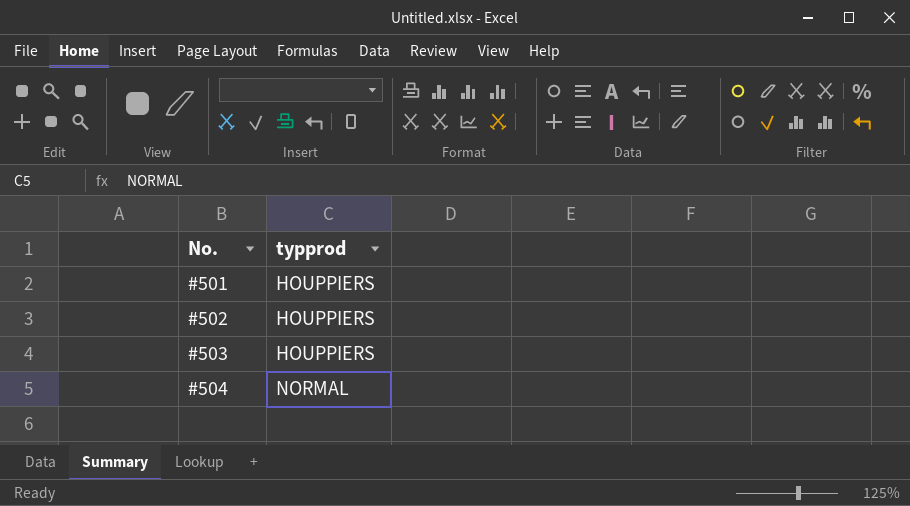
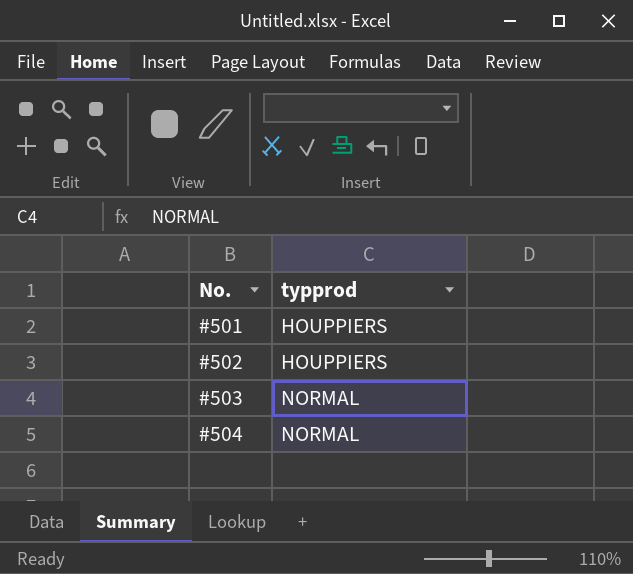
#503 | typprod: HOUPPIERS -> NORMAL

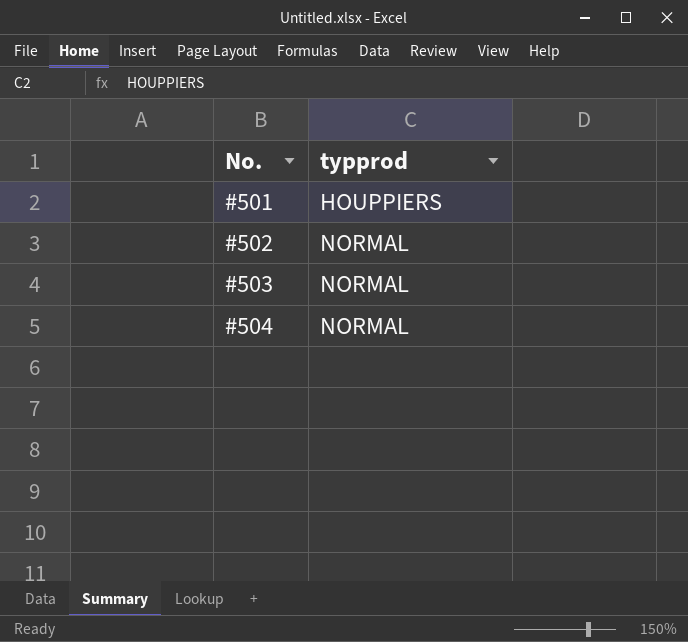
#502 | typprod: HOUPPIERS -> NORMAL

